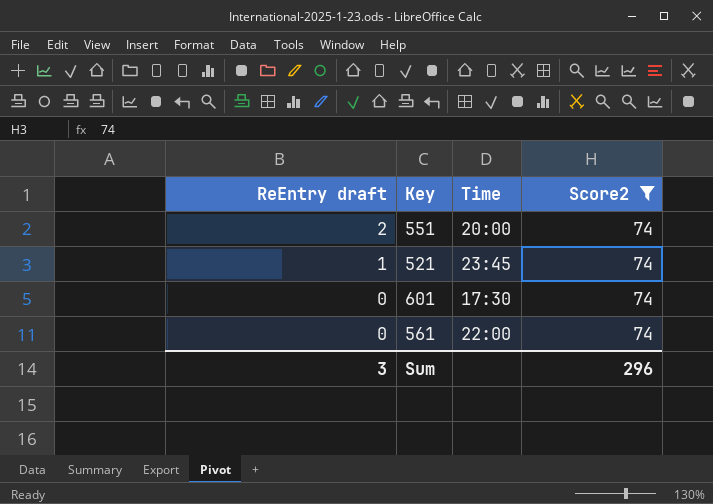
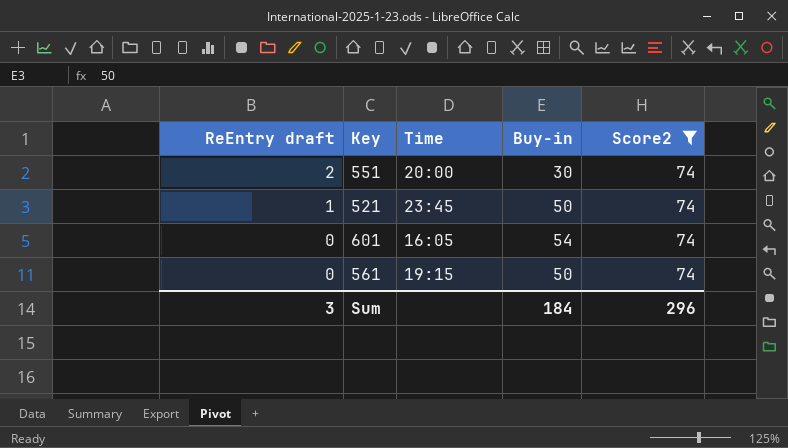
column Buy-in | position: none -> 4
601 | Time: 17:30 -> 16:05
561 | Time: 22:00 -> 19:15

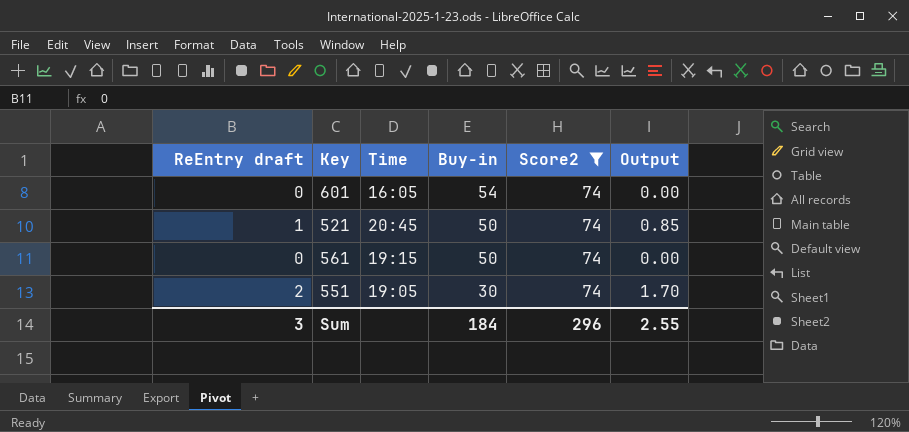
row order: ReEntry draft descending -> Buy-in descending
column Output | formula: none -> [ReEntry draft] * 0.85
521 | Time: 23:45 -> 20:45
551 | Time: 20:00 -> 19:05

